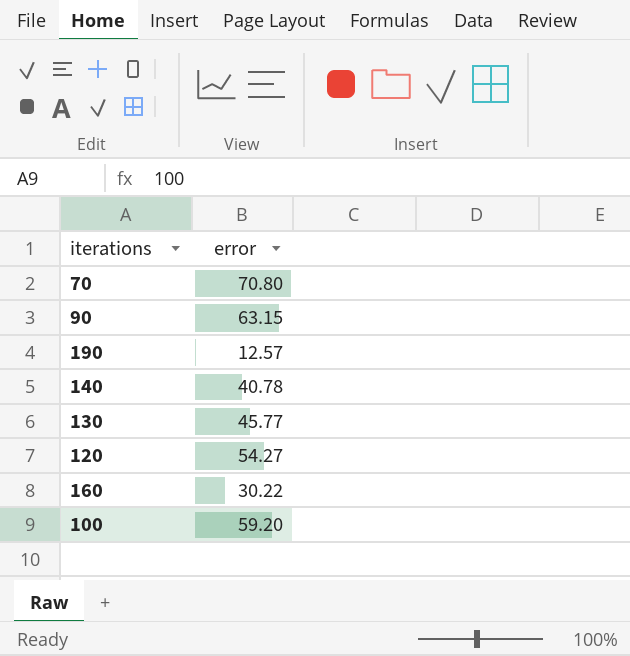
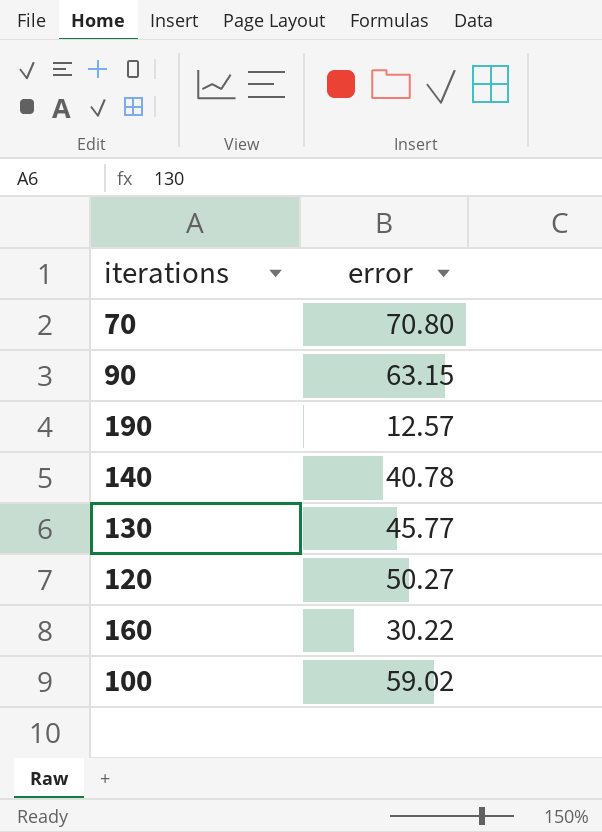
120 | error: 54.27 -> 50.27
100 | error: 59.20 -> 59.02

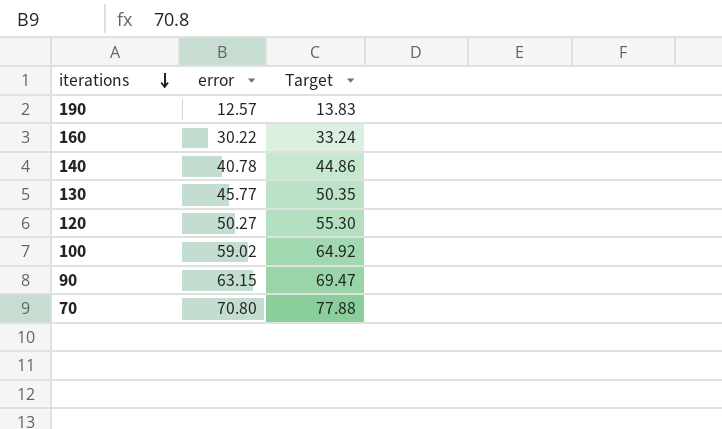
row order: none -> iterations descending
column Target | formula: none -> [error] * 1.1

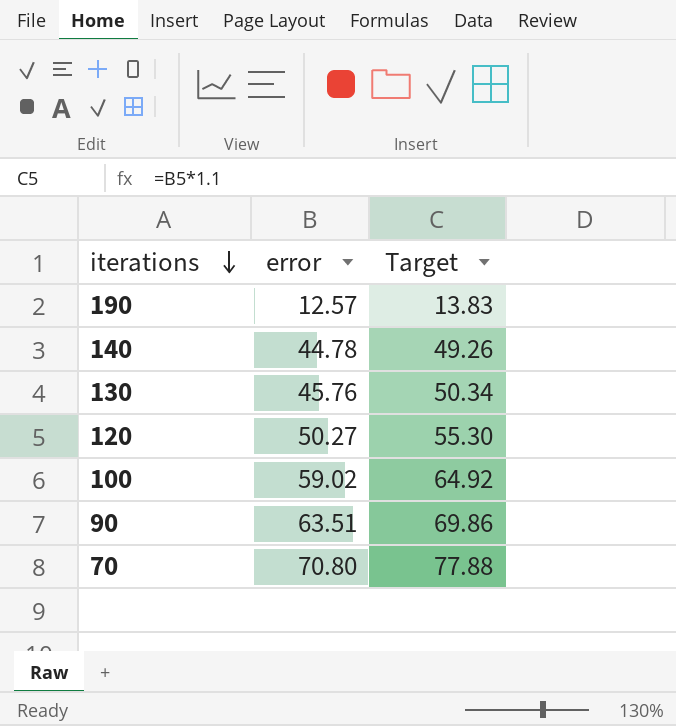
row 160: 30.22 | 33.24 -> none
140 | error: 40.78 -> 44.78
140 | Target: 44.86 -> 49.26
130 | error: 45.77 -> 45.76
130 | Target: 50.35 -> 50.34
90 | error: 63.15 -> 63.51
90 | Target: 69.47 -> 69.86

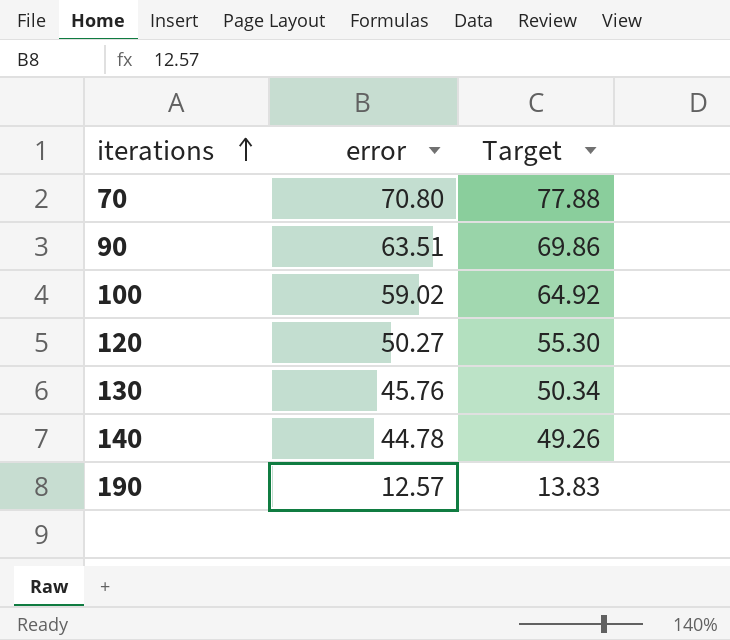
row order: iterations descending -> iterations ascending

